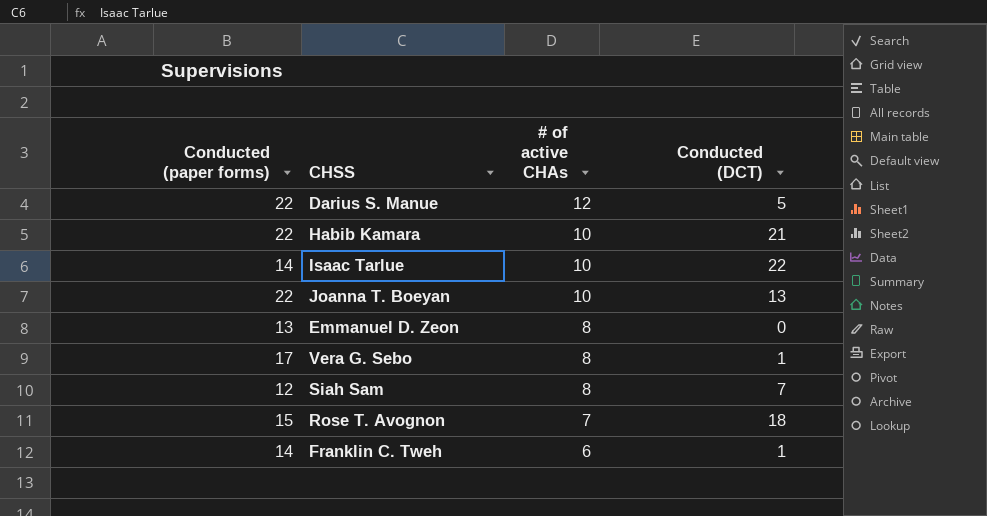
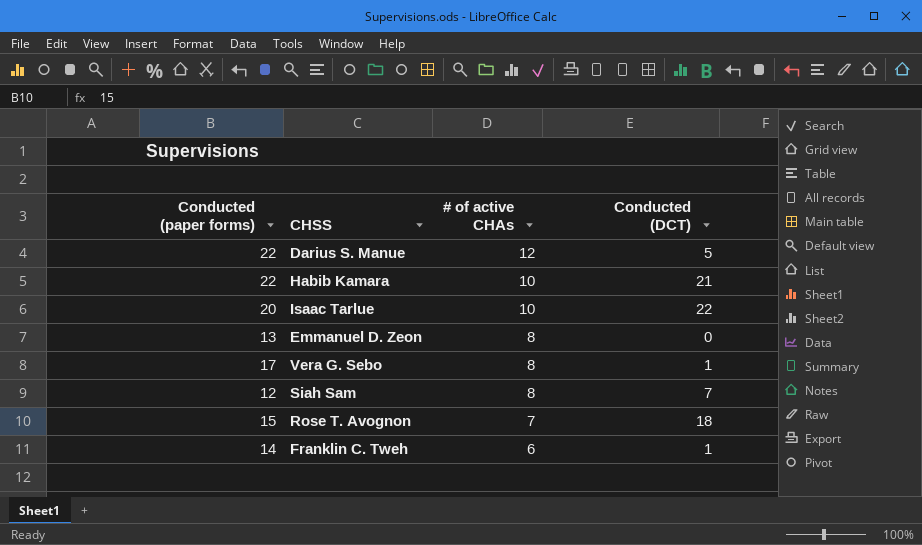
row Joanna T. Boeyan: 22 | 10 | 13 -> none
Isaac Tarlue | Conducted (paper forms): 14 -> 20

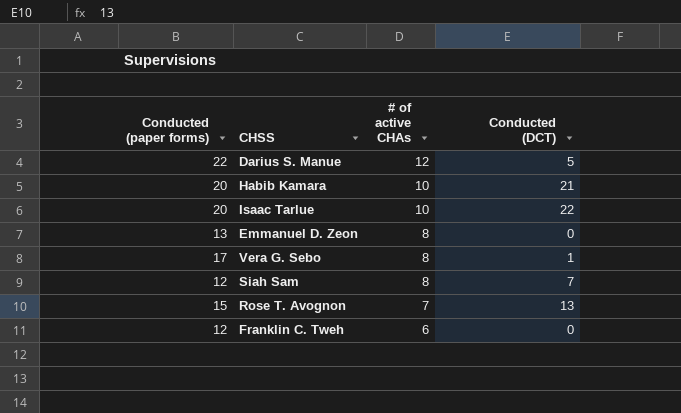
Habib Kamara | Conducted (paper forms): 22 -> 20
Rose T. Avognon | Conducted (DCT): 18 -> 13
Franklin C. Tweh | Conducted (paper forms): 14 -> 12
Franklin C. Tweh | Conducted (DCT): 1 -> 0

